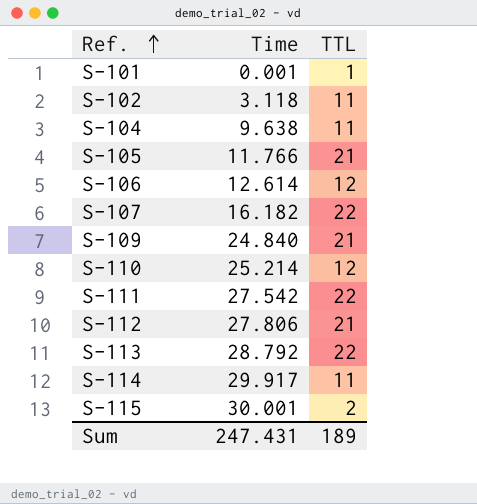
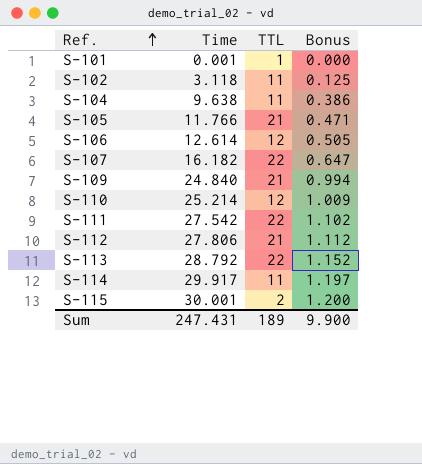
column Bonus | formula: none -> [Time] * 0.04

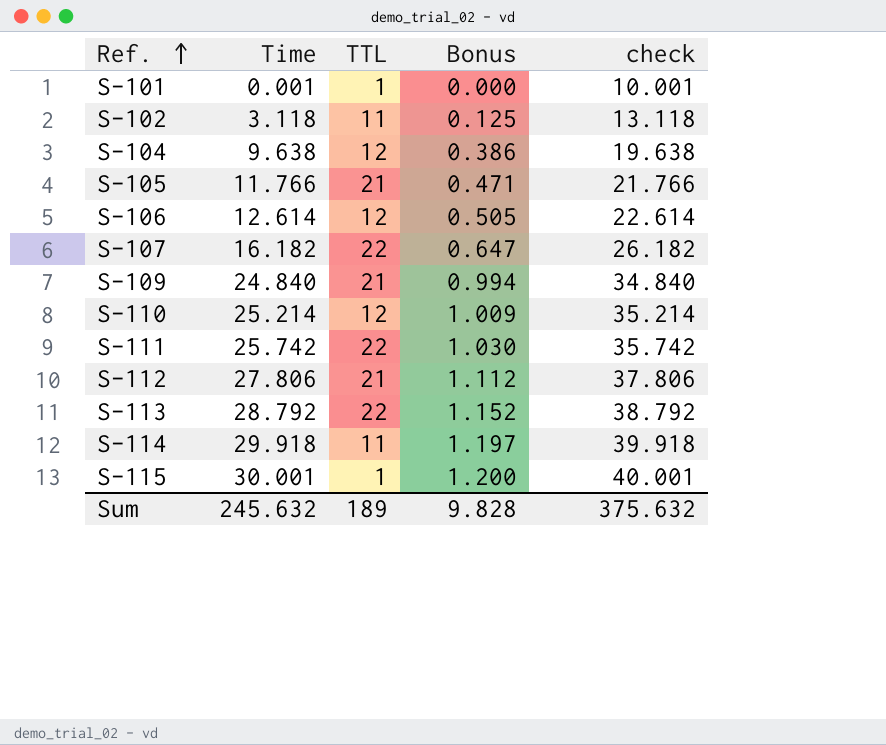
column check | formula: none -> [Time] + 10
S-104 | TTL: 11 -> 12
S-111 | Time: 27.542 -> 25.742
S-111 | Bonus: 1.102 -> 1.030
S-114 | Time: 29.917 -> 29.918
S-115 | TTL: 2 -> 1
Sum | Time: 247.431 -> 245.632
Sum | Bonus: 9.900 -> 9.828

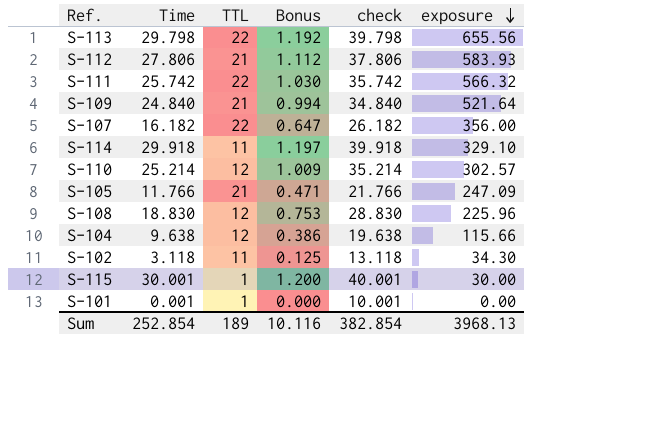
row order: Ref. ascending -> exposure descending
column exposure | formula: none -> [Time] * [TTL]
row S-106: 12.614 | 12 | 0.505 | 22.614 -> none
S-113 | Time: 28.792 -> 29.798
S-113 | Bonus: 1.152 -> 1.192
S-113 | check: 38.792 -> 39.798
row S-108: none -> 18.830 | 12 | 0.753 | 28.830 | 225.96
Sum | Time: 245.632 -> 252.854
Sum | Bonus: 9.828 -> 10.116
Sum | check: 375.632 -> 382.854

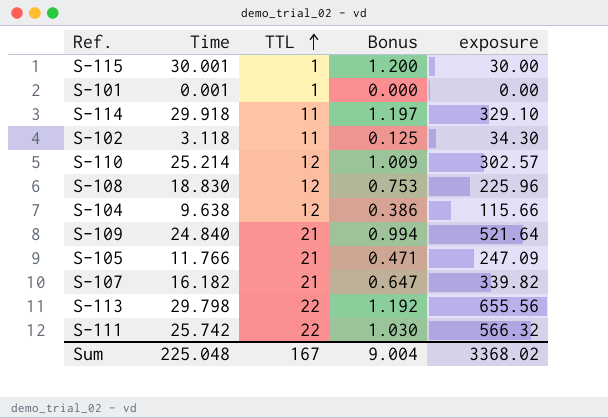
row order: exposure descending -> TTL ascending
column check | formula: [Time] + 10 -> none
row S-112: 27.806 | 21 | 1.112 | 37.806 | 583.93 -> none
S-107 | TTL: 22 -> 21
S-107 | exposure: 356.00 -> 339.82
Sum | Time: 252.854 -> 225.048
Sum | TTL: 189 -> 167
Sum | Bonus: 10.116 -> 9.004
Sum | exposure: 3968.13 -> 3368.02

